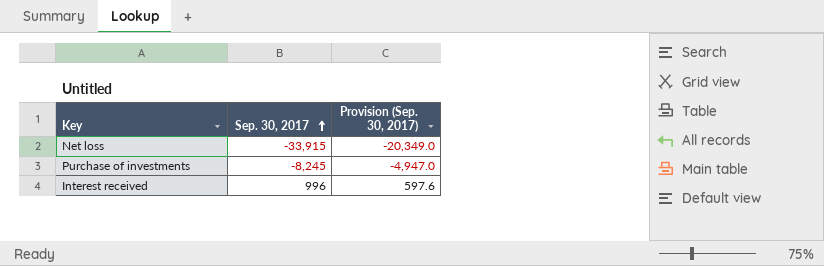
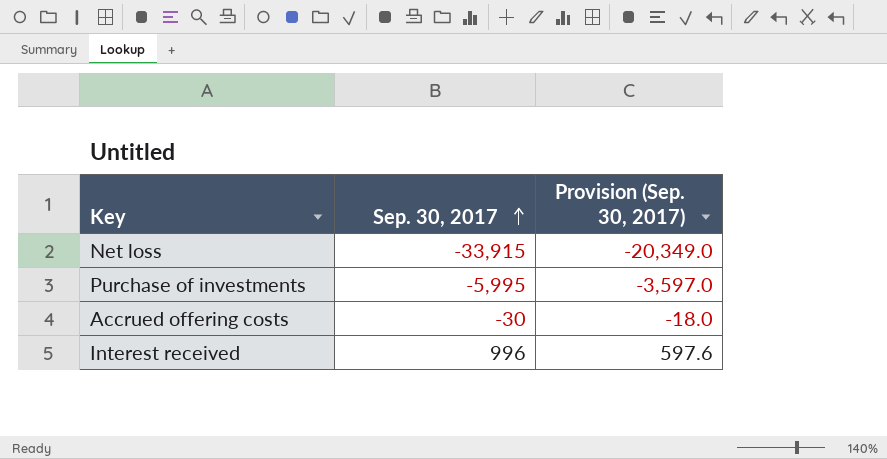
Purchase of investments | Sep. 30, 2017: -8,245 -> -5,995
Purchase of investments | Provision (Sep. 30, 2017): -4,947.0 -> -3,597.0
row Accrued offering costs: none -> -30 | -18.0

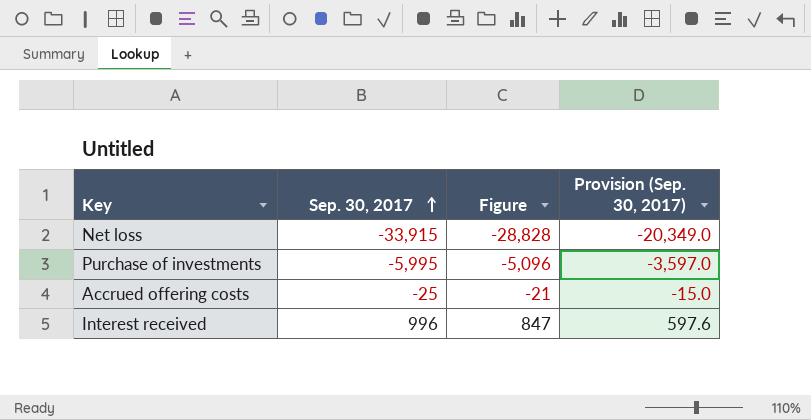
column Figure | formula: none -> [Sep. 30, 2017] * 0.85
Accrued offering costs | Sep. 30, 2017: -30 -> -25
Accrued offering costs | Provision (Sep. 30, 2017): -18.0 -> -15.0

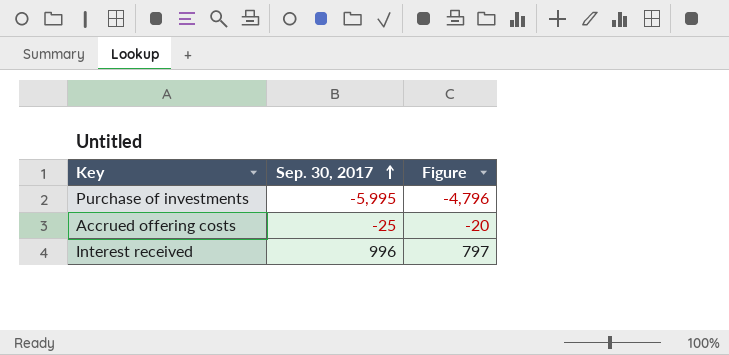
column Provision (Sep. 30, 2017) | formula: [Sep. 30, 2017] * 0.6 -> none
column Figure | formula: [Sep. 30, 2017] * 0.85 -> [Sep. 30, 2017] * 0.8
row Net loss: -33,915 | -28,828 | -20,349.0 -> none

